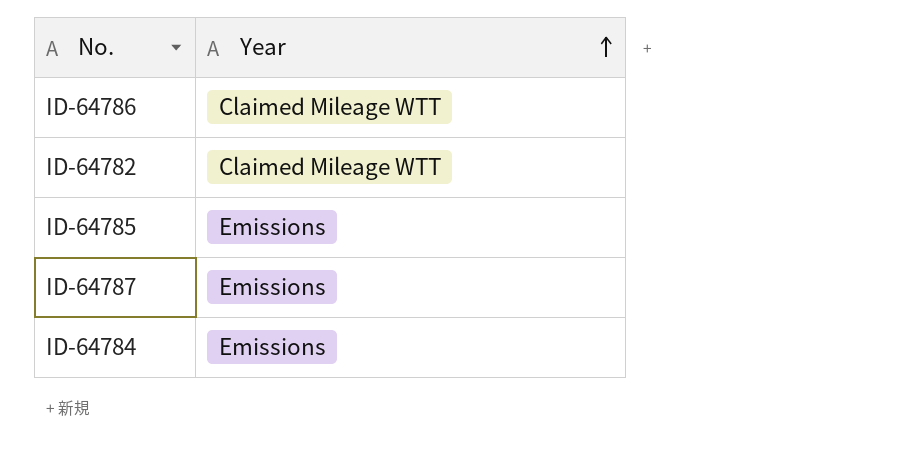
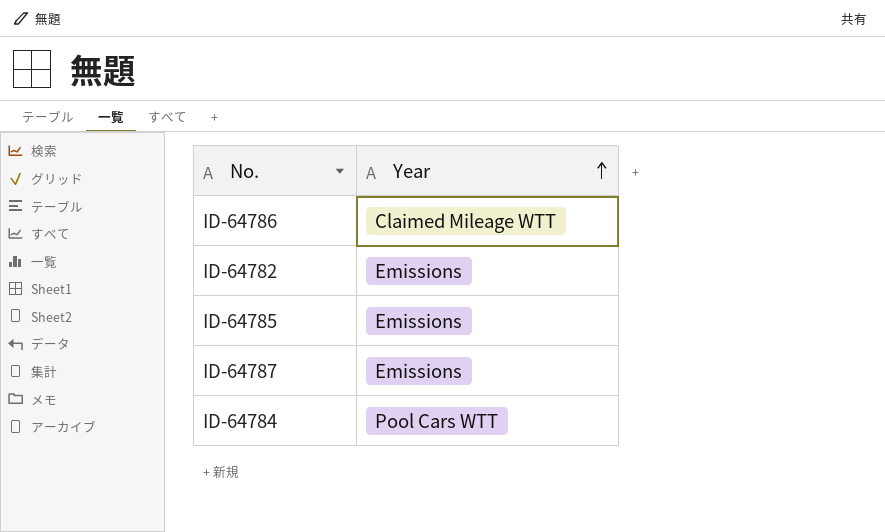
ID-64782 | Year: Claimed Mileage WTT -> Emissions
ID-64784 | Year: Emissions -> Pool Cars WTT

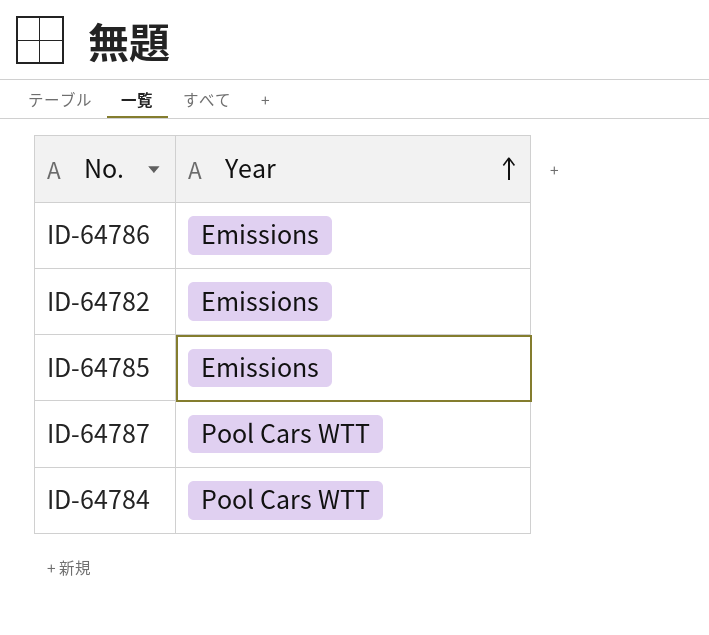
ID-64786 | Year: Claimed Mileage WTT -> Emissions
ID-64787 | Year: Emissions -> Pool Cars WTT

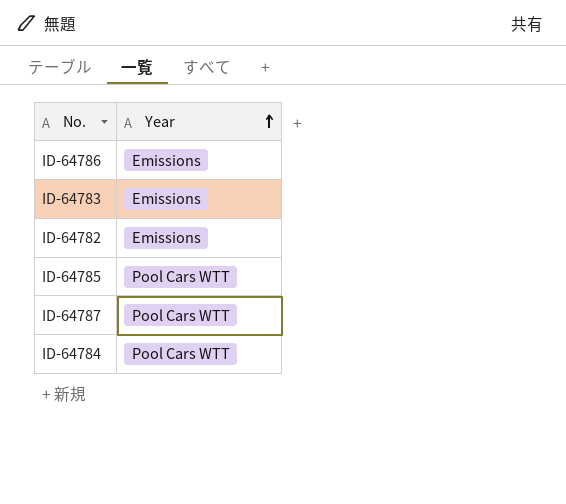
row ID-64783: none -> Emissions
ID-64785 | Year: Emissions -> Pool Cars WTT

